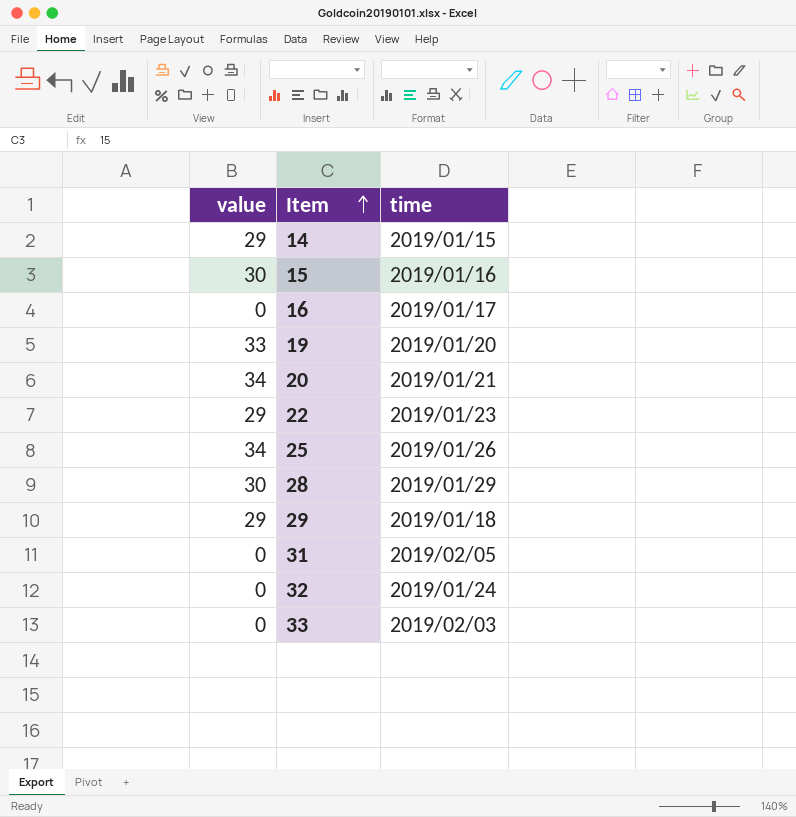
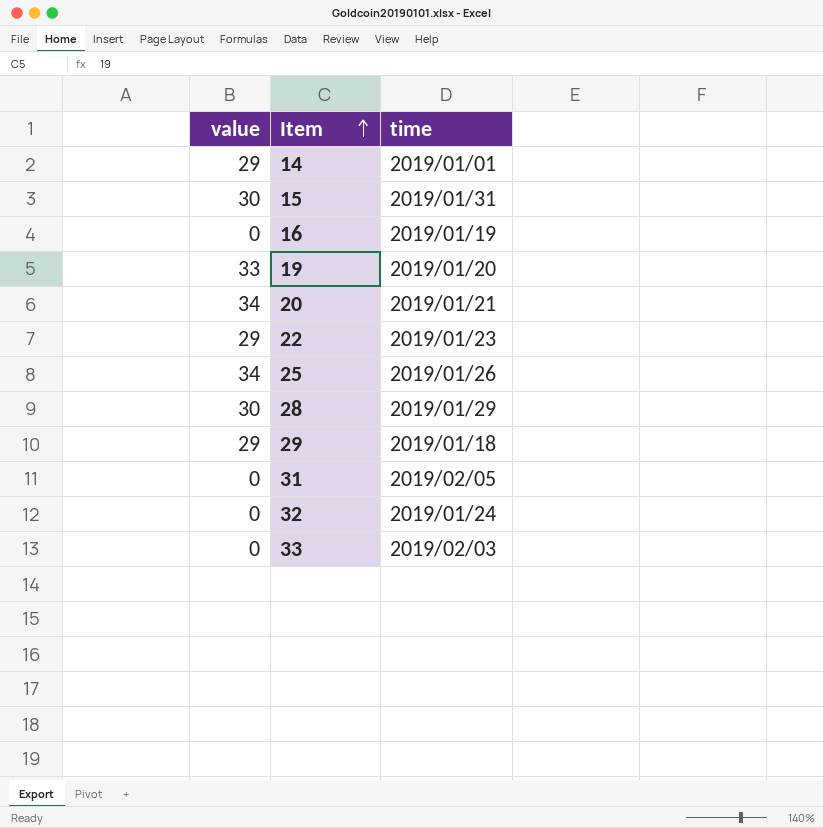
14 | time: 2019/01/15 -> 2019/01/01
15 | time: 2019/01/16 -> 2019/01/31
16 | time: 2019/01/17 -> 2019/01/19

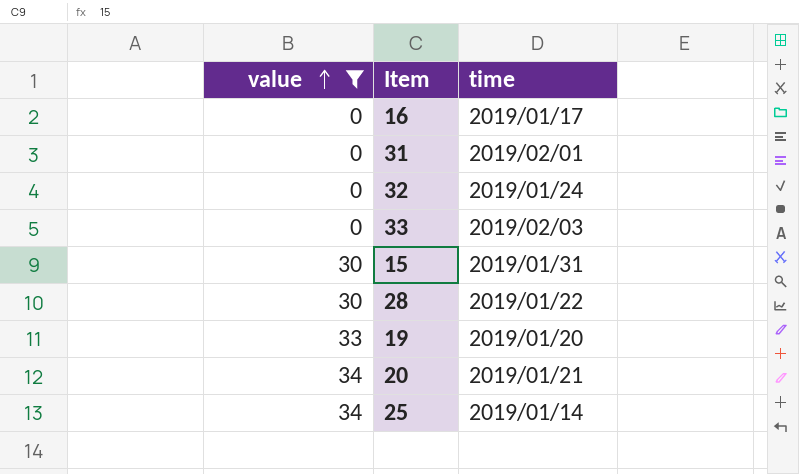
filter: none -> value != 29
row order: Item ascending -> value ascending
16 | time: 2019/01/19 -> 2019/01/17
31 | time: 2019/02/05 -> 2019/02/01
28 | time: 2019/01/29 -> 2019/01/22
25 | time: 2019/01/26 -> 2019/01/14

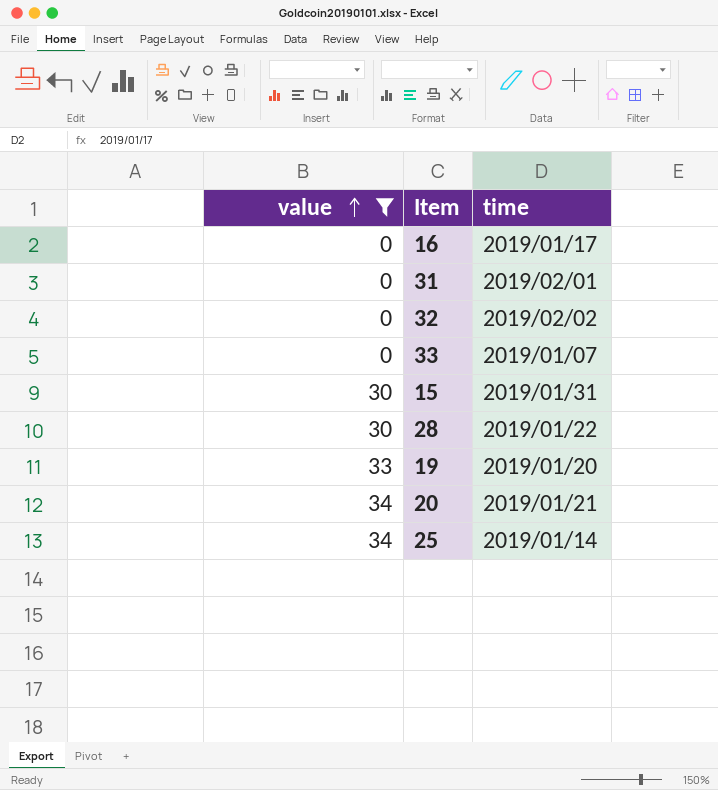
32 | time: 2019/01/24 -> 2019/02/02
33 | time: 2019/02/03 -> 2019/01/07

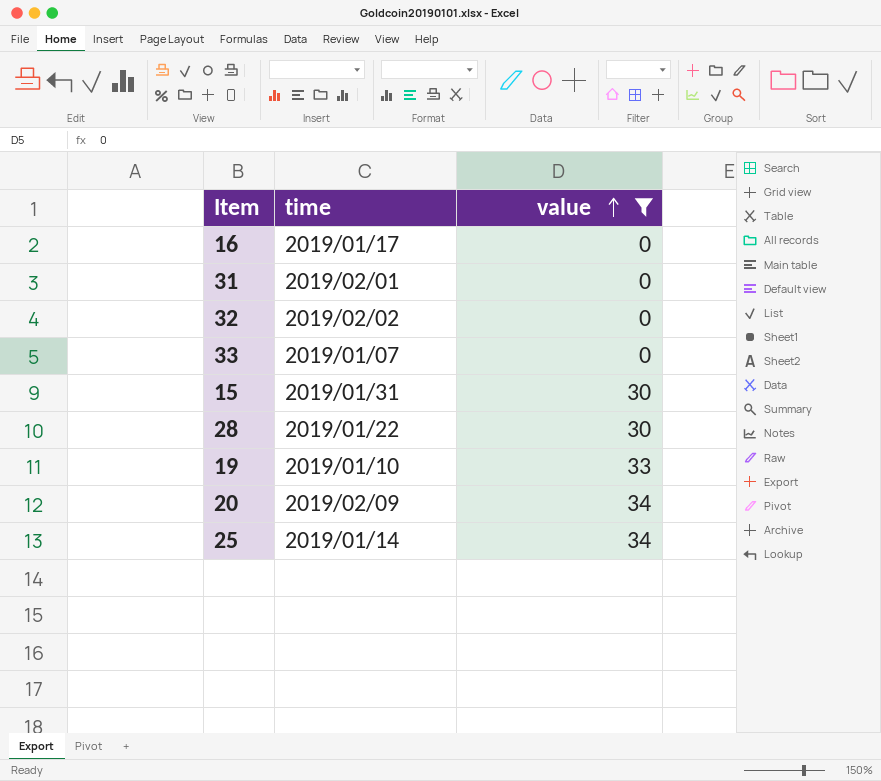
column value | position: 1 -> 3
19 | time: 2019/01/20 -> 2019/01/10
20 | time: 2019/01/21 -> 2019/02/09

